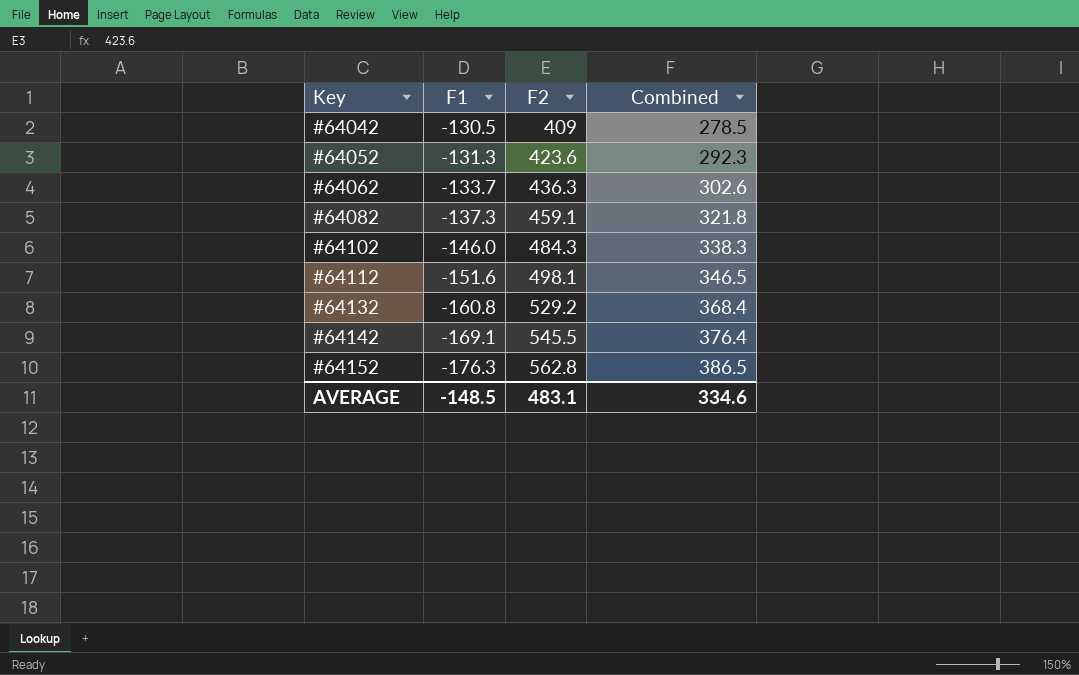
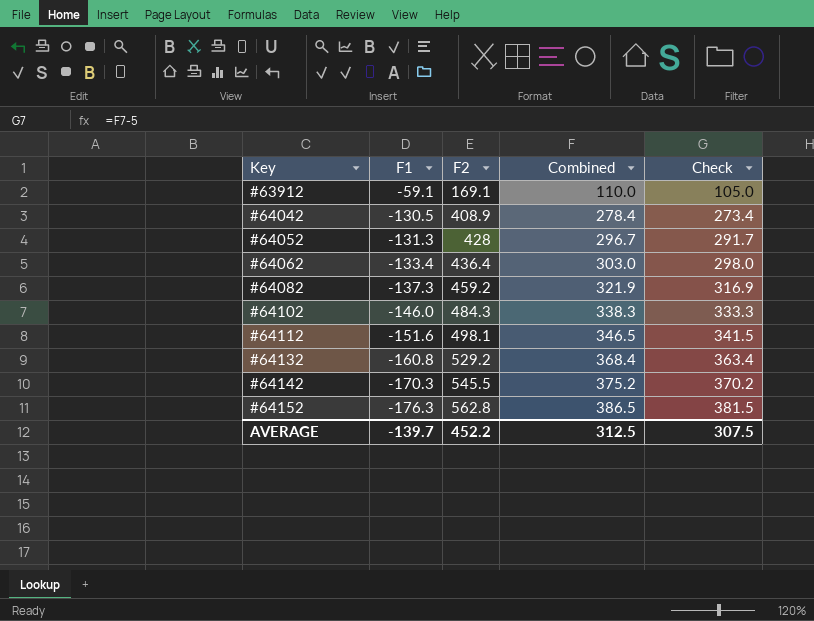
column Check | formula: none -> [Combined] - 5
row #63912: none -> -59.1 | 169.1 | 110.0 | 105.0
#64042 | F2: 409 -> 408.9
#64042 | Combined: 278.5 -> 278.4
#64052 | F2: 423.6 -> 428
#64052 | Combined: 292.3 -> 296.7
#64062 | F1: -133.7 -> -133.4
#64062 | F2: 436.3 -> 436.4
#64062 | Combined: 302.6 -> 303.0
#64082 | F2: 459.1 -> 459.2
#64082 | Combined: 321.8 -> 321.9
#64142 | F1: -169.1 -> -170.3
#64142 | Combined: 376.4 -> 375.2
AVERAGE | F1: -148.5 -> -139.7
AVERAGE | F2: 483.1 -> 452.2
AVERAGE | Combined: 334.6 -> 312.5

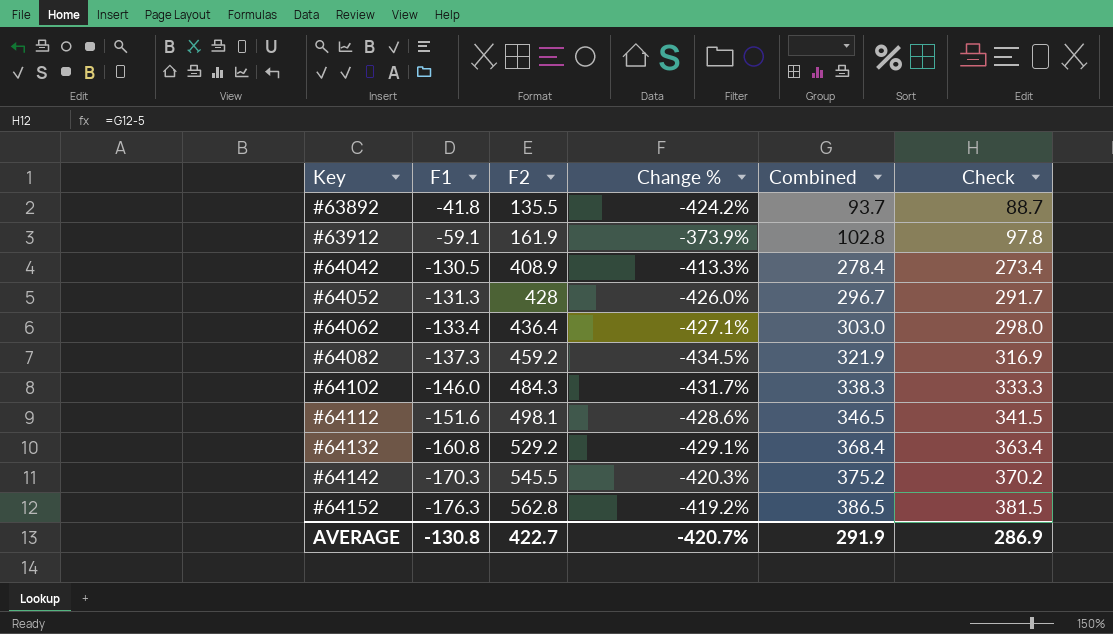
column Change % | formula: none -> ([F2] - [F1]) / [F1]
row #63892: none -> -41.8 | 135.5 | -424.2% | 93.7 | 88.7
#63912 | F2: 169.1 -> 161.9
#63912 | Combined: 110.0 -> 102.8
#63912 | Check: 105.0 -> 97.8
AVERAGE | F1: -139.7 -> -130.8
AVERAGE | F2: 452.2 -> 422.7
AVERAGE | Combined: 312.5 -> 291.9
AVERAGE | Check: 307.5 -> 286.9

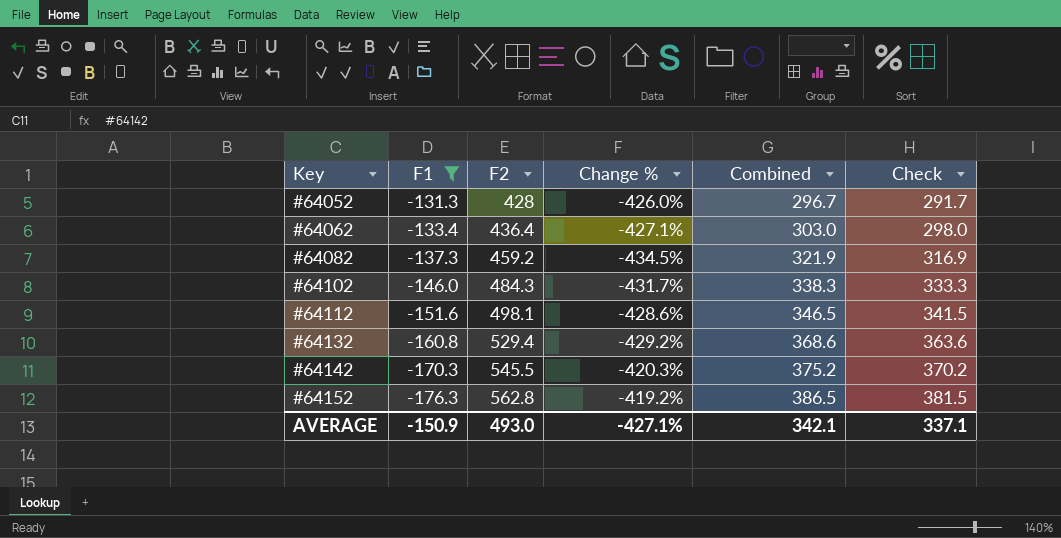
filter: none -> F1 <= -131.3
#64132 | F2: 529.2 -> 529.4
#64132 | Change %: -429.1% -> -429.2%
#64132 | Combined: 368.4 -> 368.6
#64132 | Check: 363.4 -> 363.6
AVERAGE | F1: -130.8 -> -150.9
AVERAGE | F2: 422.7 -> 493.0
AVERAGE | Change %: -420.7% -> -427.1%
AVERAGE | Combined: 291.9 -> 342.1
AVERAGE | Check: 286.9 -> 337.1

